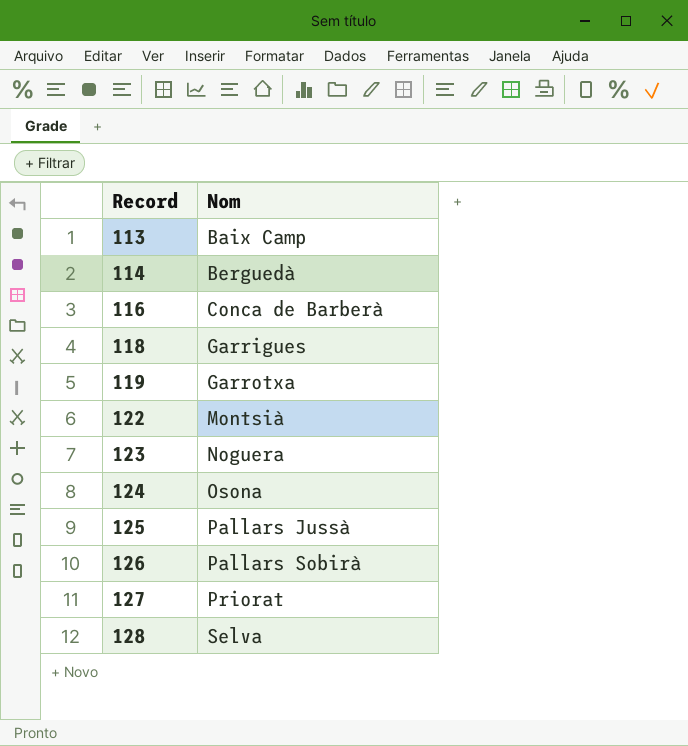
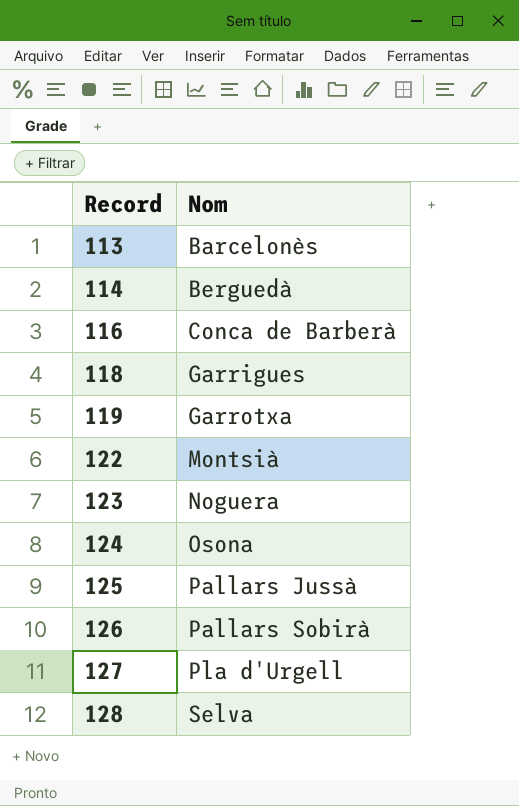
113 | Nom: Baix Camp -> Barcelonès
127 | Nom: Priorat -> Pla d'Urgell

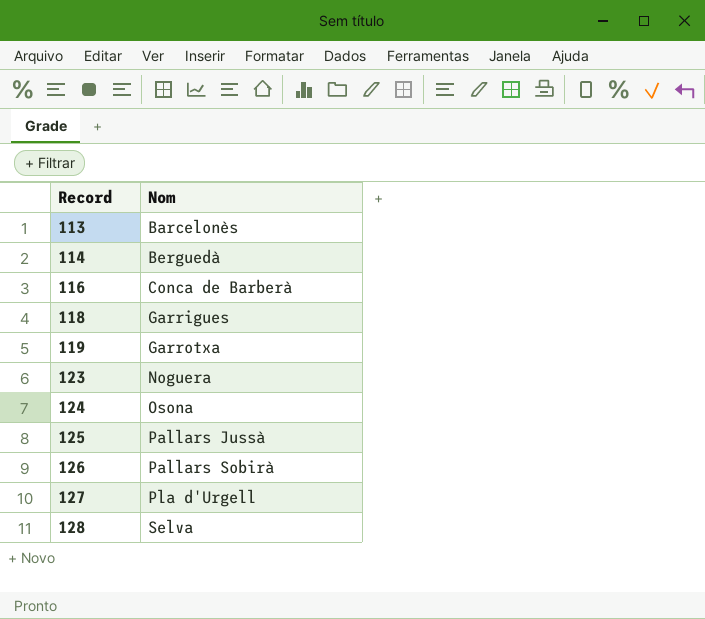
row 122: Montsià -> none

